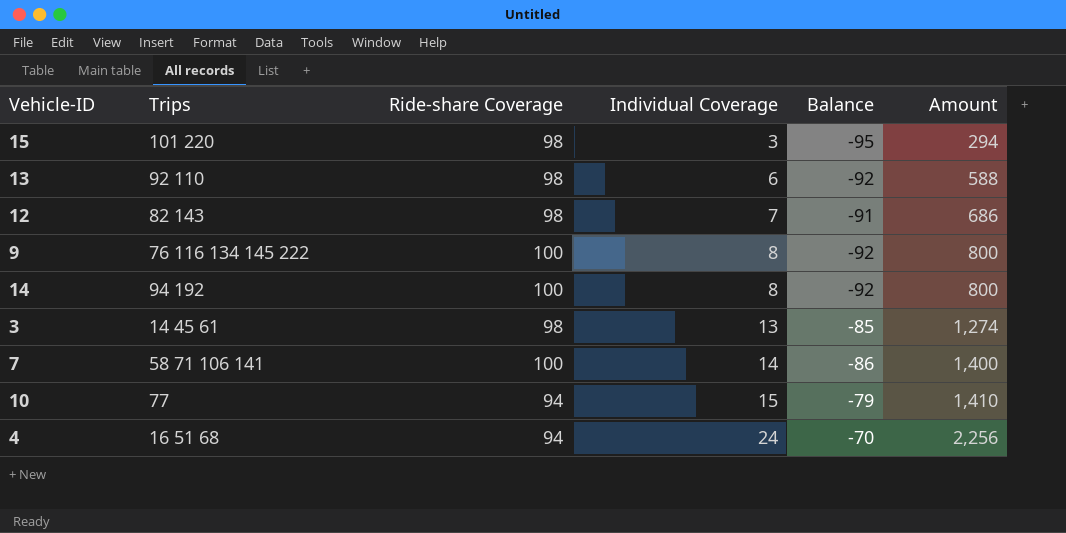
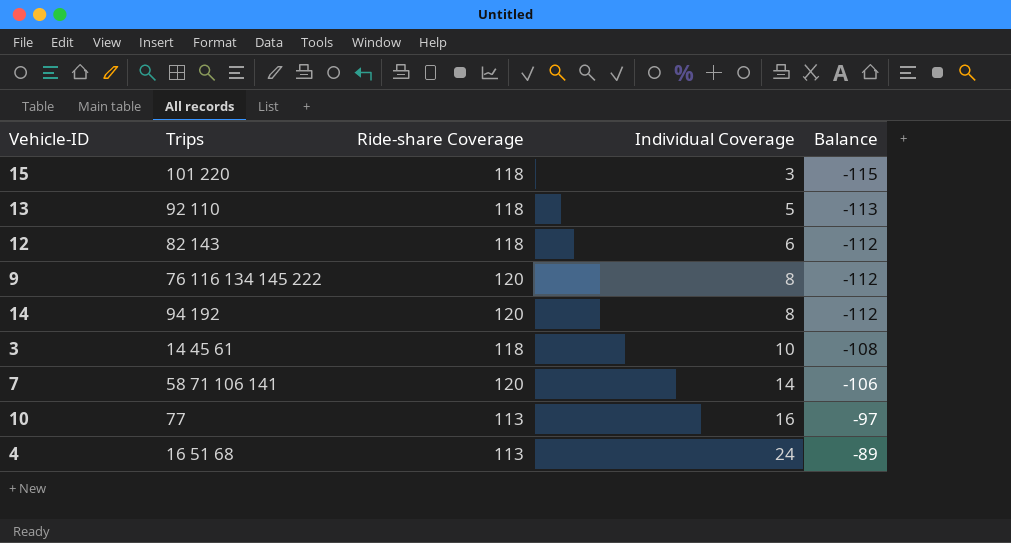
column Amount | formula: [Ride-share Coverage] * [Individual Coverage] -> none
15 | Ride-share Coverage: 98 -> 118
15 | Balance: -95 -> -115
13 | Ride-share Coverage: 98 -> 118
13 | Individual Coverage: 6 -> 5
13 | Balance: -92 -> -113
12 | Ride-share Coverage: 98 -> 118
12 | Individual Coverage: 7 -> 6
12 | Balance: -91 -> -112
9 | Ride-share Coverage: 100 -> 120
9 | Balance: -92 -> -112
14 | Ride-share Coverage: 100 -> 120
14 | Balance: -92 -> -112
3 | Ride-share Coverage: 98 -> 118
3 | Individual Coverage: 13 -> 10
3 | Balance: -85 -> -108
7 | Ride-share Coverage: 100 -> 120
7 | Balance: -86 -> -106
10 | Ride-share Coverage: 94 -> 113
10 | Individual Coverage: 15 -> 16
10 | Balance: -79 -> -97
4 | Ride-share Coverage: 94 -> 113
4 | Balance: -70 -> -89

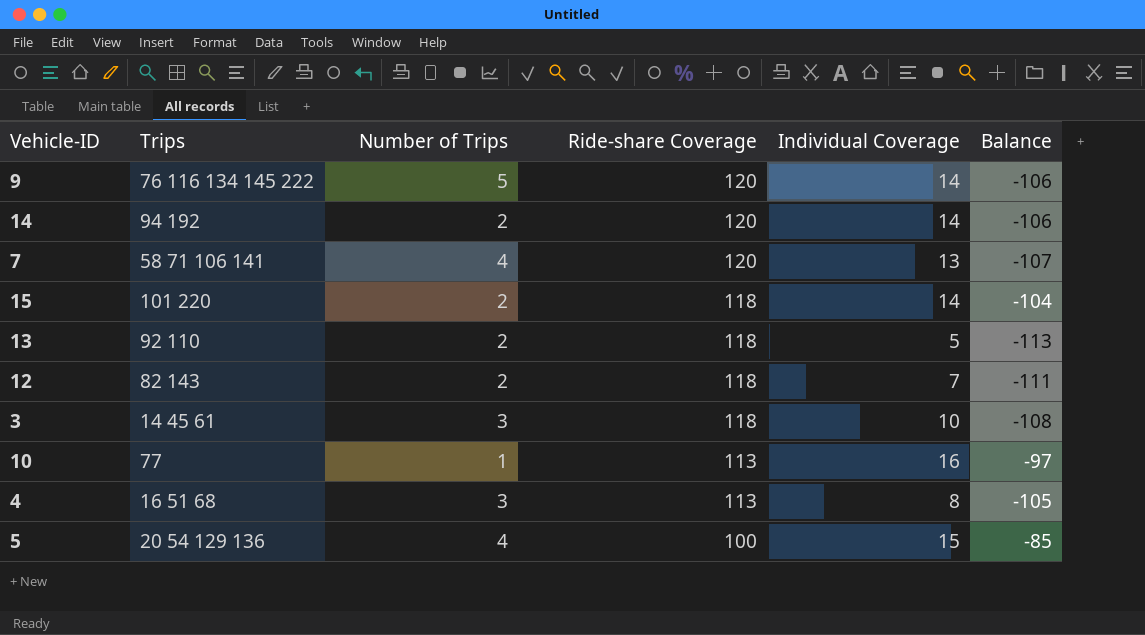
row order: Individual Coverage ascending -> Ride-share Coverage descending
column Number of Trips | position: none -> 3
9 | Individual Coverage: 8 -> 14
9 | Balance: -112 -> -106
14 | Individual Coverage: 8 -> 14
14 | Balance: -112 -> -106
7 | Individual Coverage: 14 -> 13
7 | Balance: -106 -> -107
15 | Individual Coverage: 3 -> 14
15 | Balance: -115 -> -104
12 | Individual Coverage: 6 -> 7
12 | Balance: -112 -> -111
4 | Individual Coverage: 24 -> 8
4 | Balance: -89 -> -105
row 5: none -> 20 54 129 136 | 4 | 100 | 15 | -85

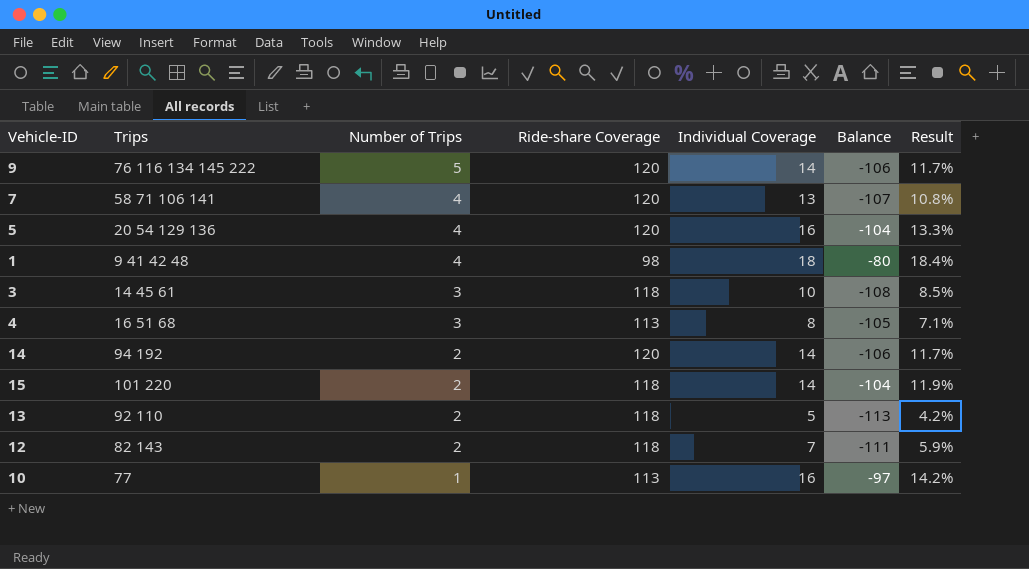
row order: Ride-share Coverage descending -> Number of Trips descending
column Result | formula: none -> [Individual Coverage] / [Ride-share Coverage]
5 | Ride-share Coverage: 100 -> 120
5 | Individual Coverage: 15 -> 16
5 | Balance: -85 -> -104
row 1: none -> 9 41 42 48 | 4 | 98 | 18 | -80 | 18.4%

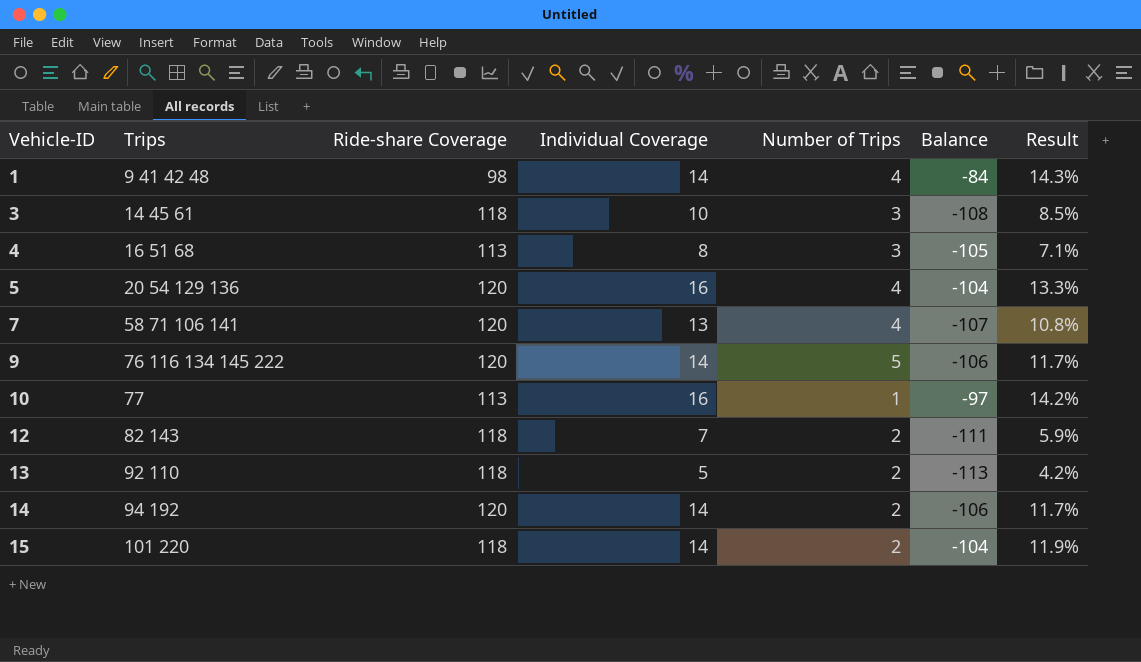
row order: Number of Trips descending -> Vehicle-ID ascending
column Number of Trips | position: 3 -> 5
1 | Individual Coverage: 18 -> 14
1 | Balance: -80 -> -84
1 | Result: 18.4% -> 14.3%

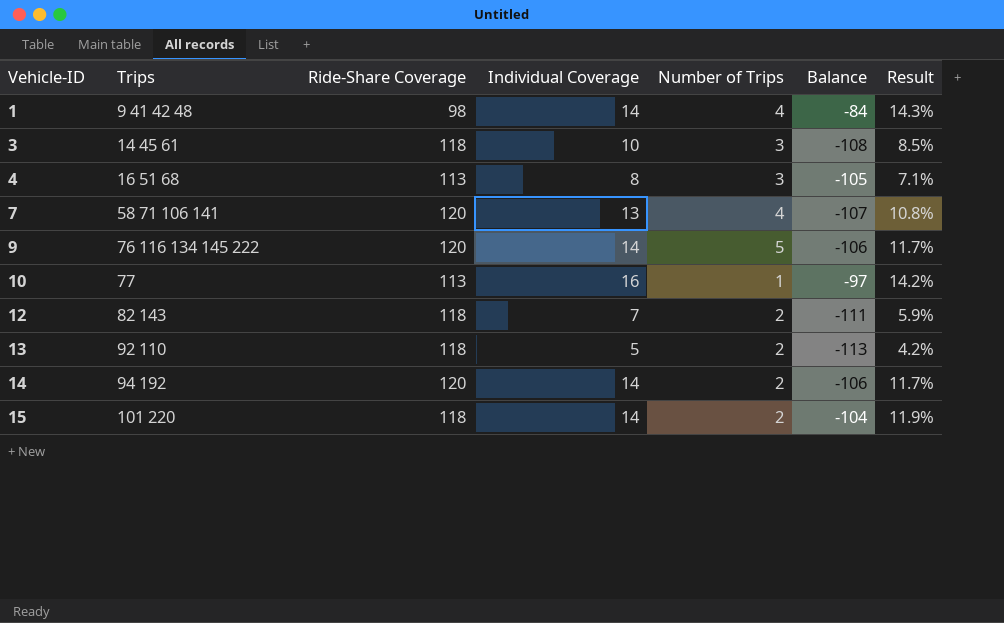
column name: Ride-share Coverage -> Ride-Share Coverage
row 5: 20 54 129 136 | 120 | 16 | 4 | -104 | 13.3% -> none

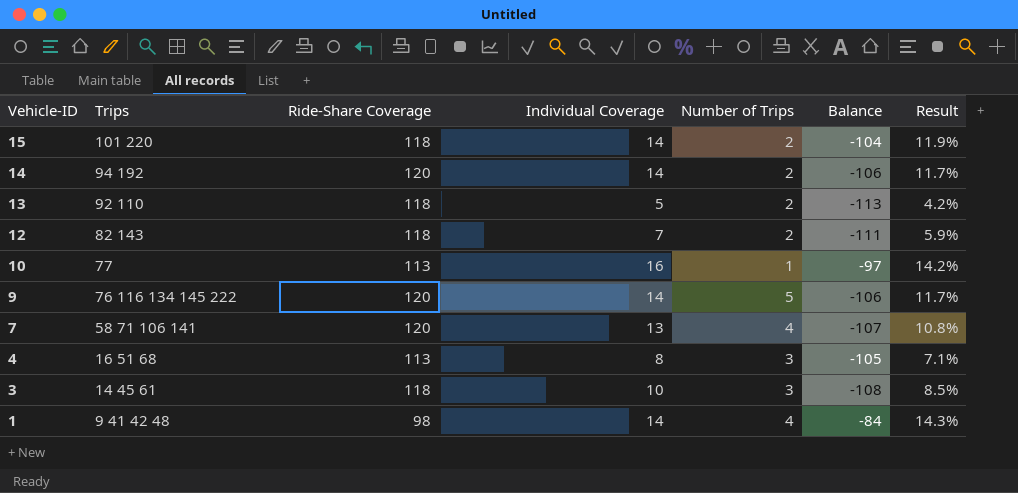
row order: Vehicle-ID ascending -> Vehicle-ID descending

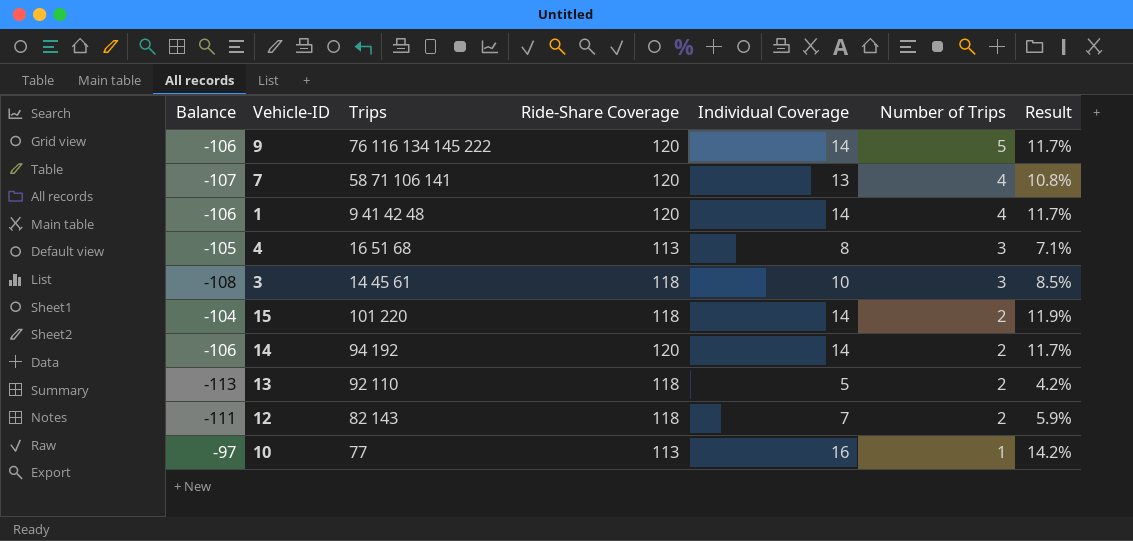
row order: Vehicle-ID descending -> Number of Trips descending
column Balance | position: 6 -> 1
1 | Balance: -84 -> -106
1 | Ride-Share Coverage: 98 -> 120
1 | Result: 14.3% -> 11.7%

